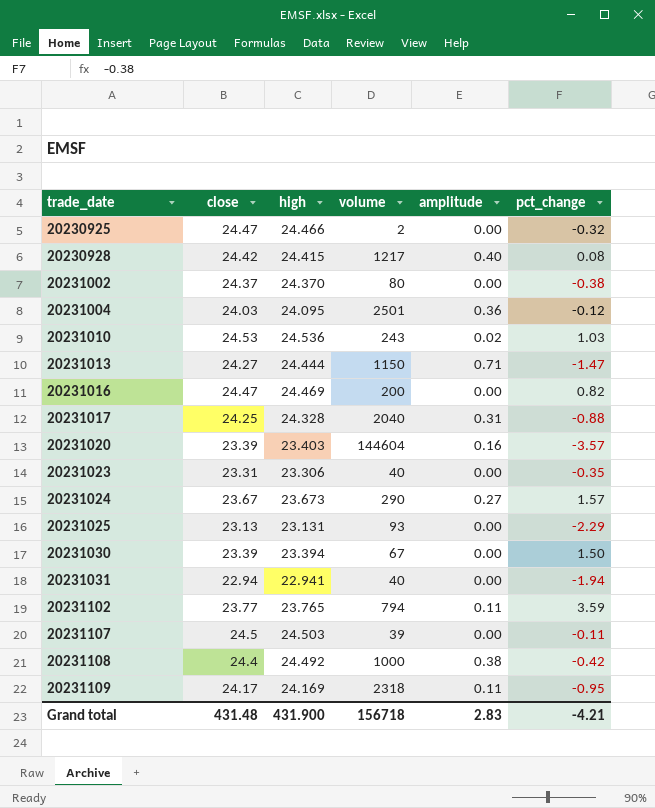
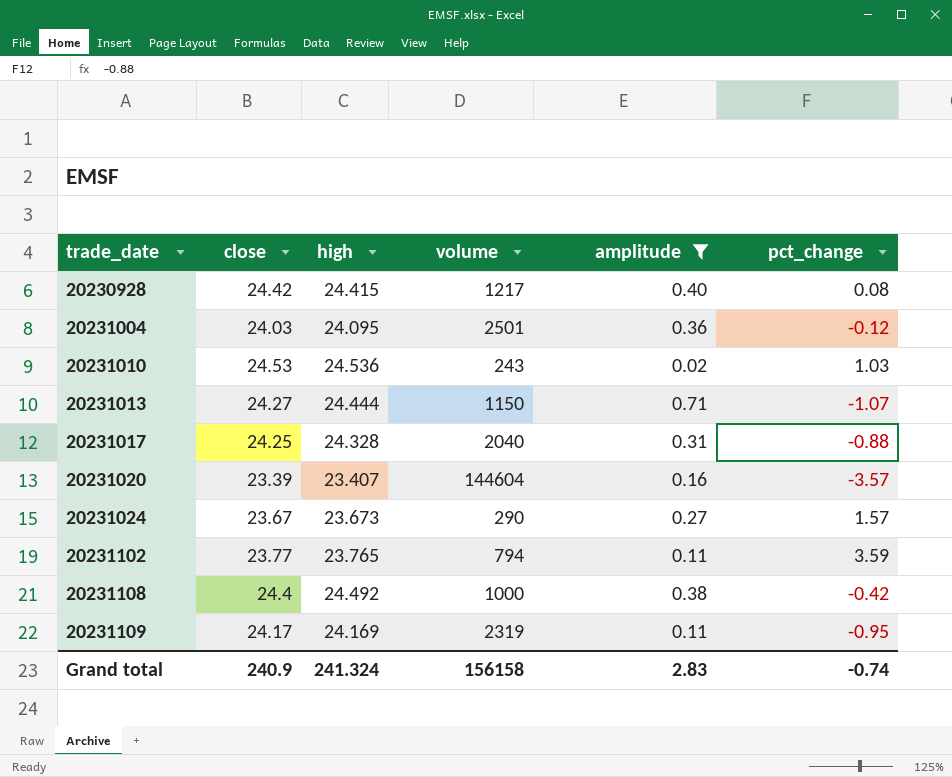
filter: none -> amplitude != 0.00
20231013 | pct_change: -1.47 -> -1.07
20231020 | high: 23.403 -> 23.407
20231109 | volume: 2318 -> 2319
Grand total | close: 431.48 -> 240.9
Grand total | high: 431.900 -> 241.324
Grand total | volume: 156718 -> 156158
Grand total | pct_change: -4.21 -> -0.74

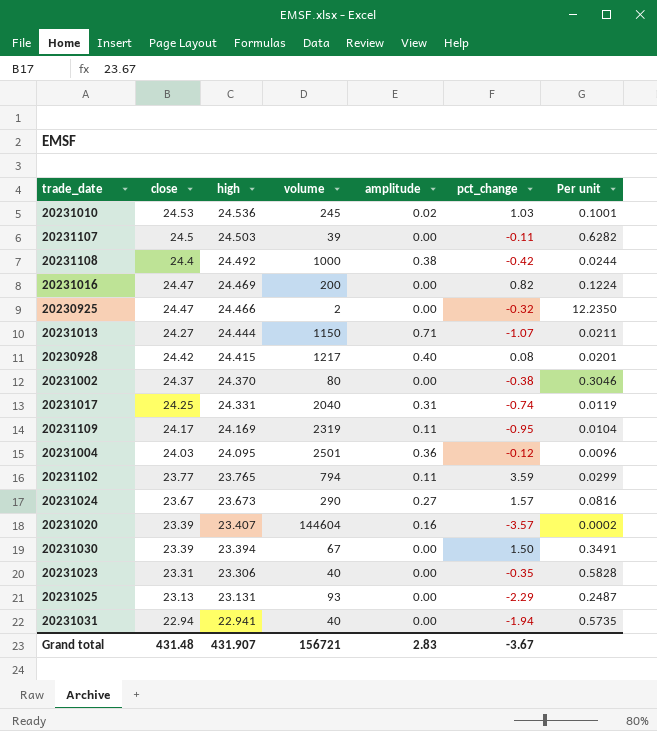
filter: amplitude != 0.00 -> none
row order: trade_date ascending -> high descending
column Per unit | formula: none -> [close] / [volume]
20231010 | volume: 243 -> 245
20231017 | high: 24.328 -> 24.331
20231017 | pct_change: -0.88 -> -0.74
Grand total | close: 240.9 -> 431.48
Grand total | high: 241.324 -> 431.907
Grand total | volume: 156158 -> 156721
Grand total | pct_change: -0.74 -> -3.67

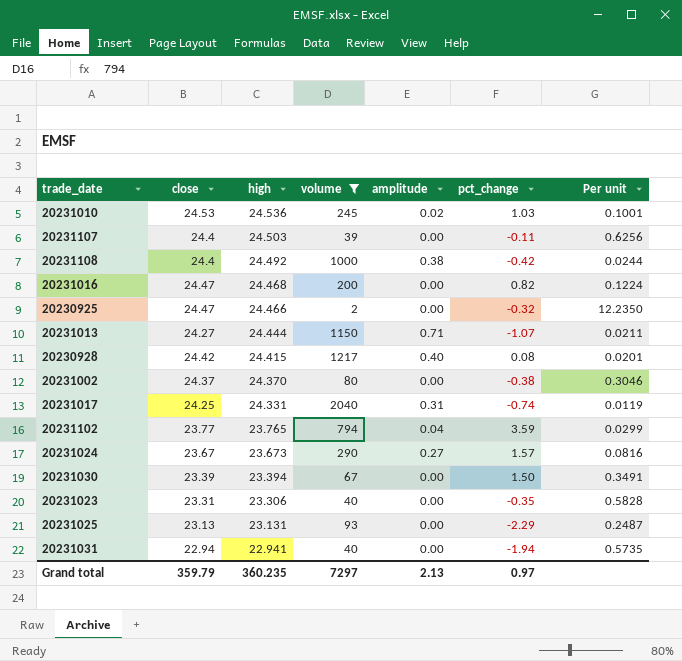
filter: none -> volume <= 2040
20231107 | close: 24.5 -> 24.4
20231107 | Per unit: 0.6282 -> 0.6256
20231016 | high: 24.469 -> 24.468
20231102 | amplitude: 0.11 -> 0.04
Grand total | close: 431.48 -> 359.79
Grand total | high: 431.907 -> 360.235
Grand total | volume: 156721 -> 7297
Grand total | amplitude: 2.83 -> 2.13
Grand total | pct_change: -3.67 -> 0.97

